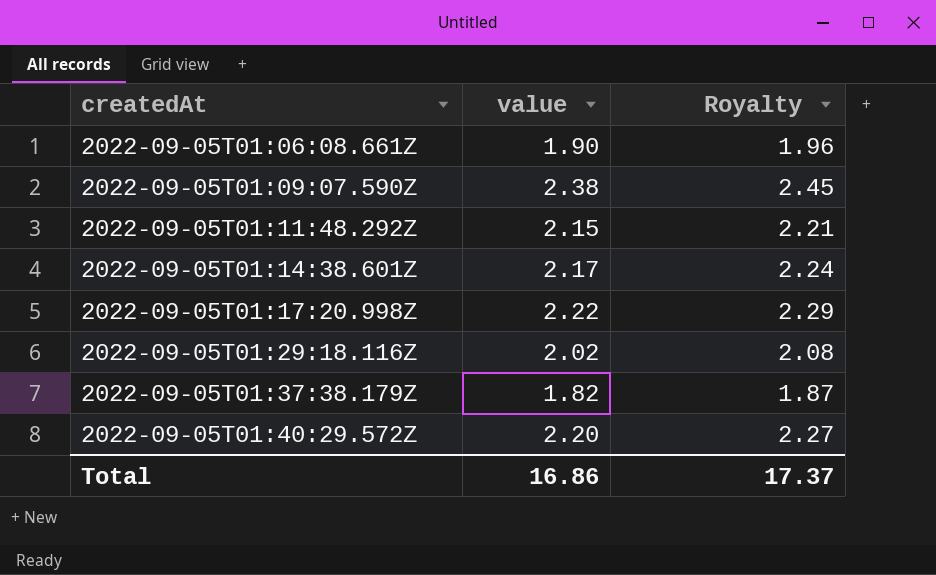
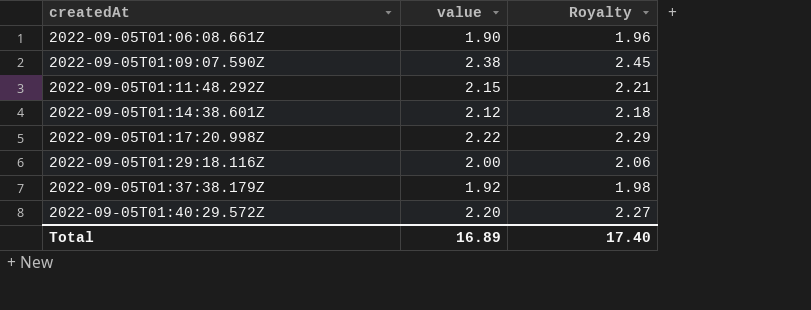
2022-09-05T01:14:38.601Z | value: 2.17 -> 2.12
2022-09-05T01:14:38.601Z | Royalty: 2.24 -> 2.18
2022-09-05T01:29:18.116Z | value: 2.02 -> 2.00
2022-09-05T01:29:18.116Z | Royalty: 2.08 -> 2.06
2022-09-05T01:37:38.179Z | value: 1.82 -> 1.92
2022-09-05T01:37:38.179Z | Royalty: 1.87 -> 1.98
Total | value: 16.86 -> 16.89
Total | Royalty: 17.37 -> 17.40

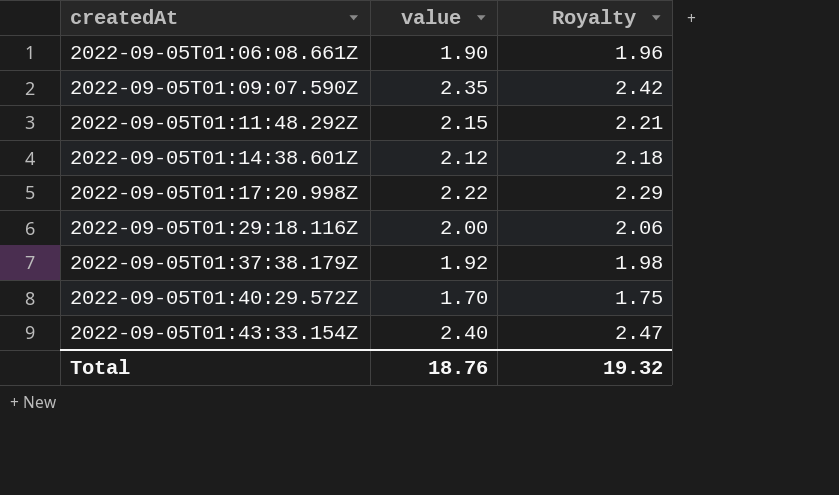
2022-09-05T01:09:07.590Z | value: 2.38 -> 2.35
2022-09-05T01:09:07.590Z | Royalty: 2.45 -> 2.42
2022-09-05T01:40:29.572Z | value: 2.20 -> 1.70
2022-09-05T01:40:29.572Z | Royalty: 2.27 -> 1.75
row 2022-09-05T01:43:33.154Z: none -> 2.40 | 2.47
Total | value: 16.89 -> 18.76
Total | Royalty: 17.40 -> 19.32

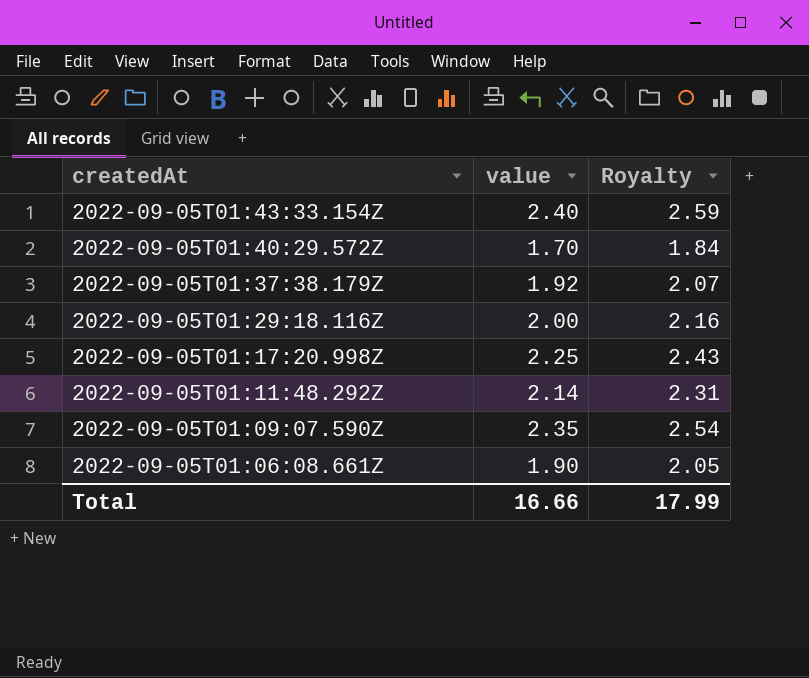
row order: createdAt ascending -> createdAt descending
column Royalty | formula: [value] * 1.03 -> [value] * 1.08
row 2022-09-05T01:14:38.601Z: 2.12 | 2.18 -> none
2022-09-05T01:17:20.998Z | value: 2.22 -> 2.25
2022-09-05T01:11:48.292Z | value: 2.15 -> 2.14
Total | value: 18.76 -> 16.66
Total | Royalty: 19.32 -> 17.99

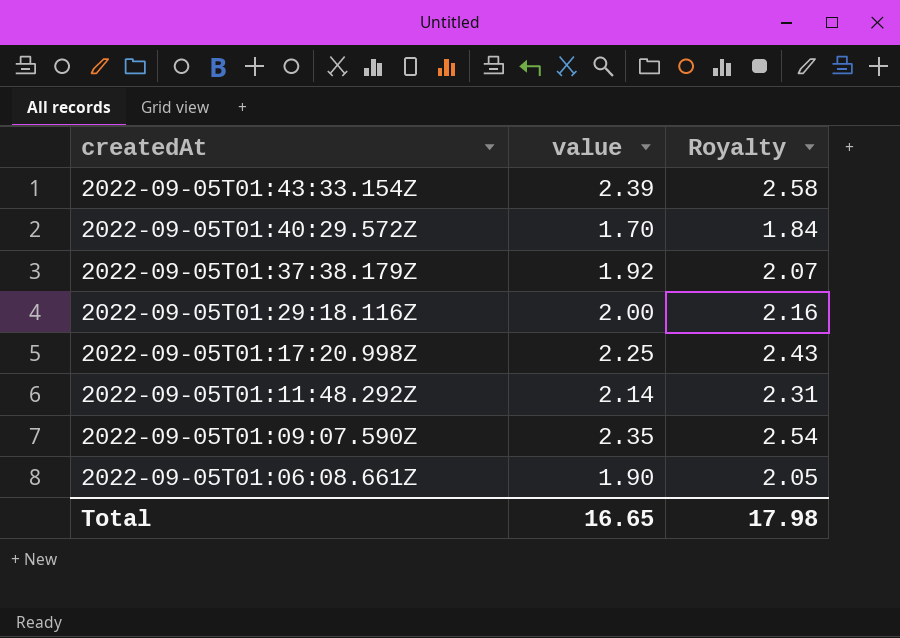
2022-09-05T01:43:33.154Z | value: 2.40 -> 2.39
2022-09-05T01:43:33.154Z | Royalty: 2.59 -> 2.58
Total | value: 16.66 -> 16.65
Total | Royalty: 17.99 -> 17.98

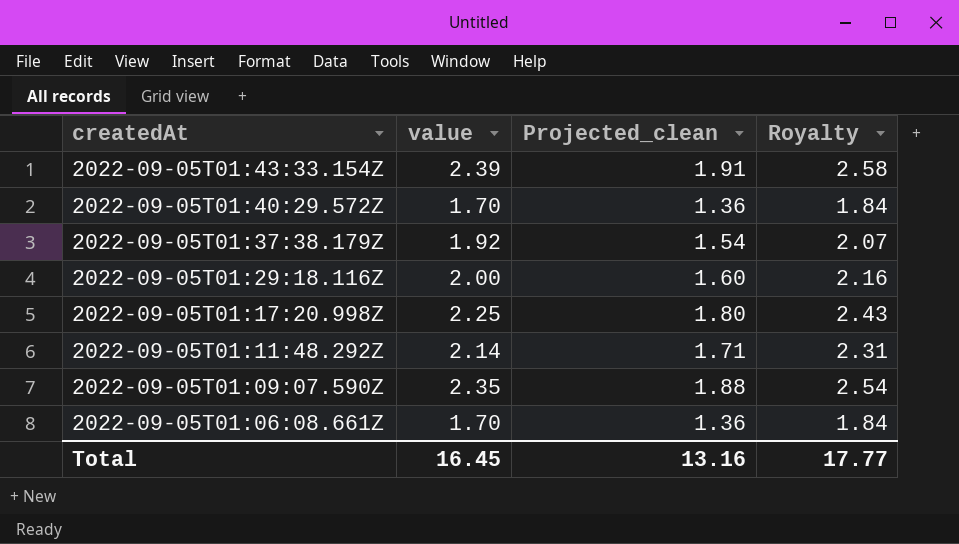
column Projected_clean | formula: none -> [value] * 0.8
2022-09-05T01:06:08.661Z | value: 1.90 -> 1.70
2022-09-05T01:06:08.661Z | Royalty: 2.05 -> 1.84
Total | value: 16.65 -> 16.45
Total | Royalty: 17.98 -> 17.77

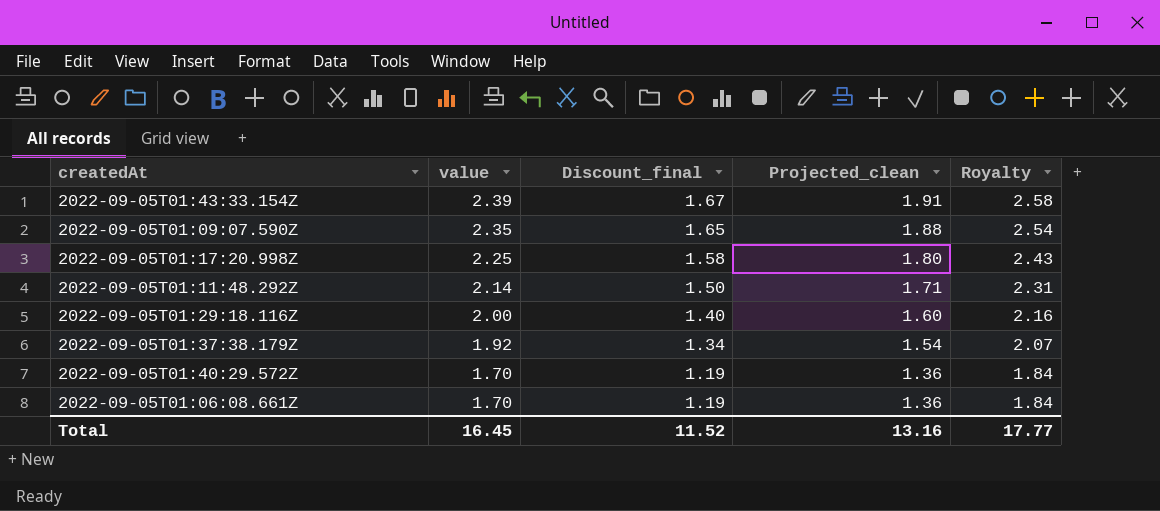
row order: createdAt descending -> value descending
column Discount_final | formula: none -> [value] * 0.7

